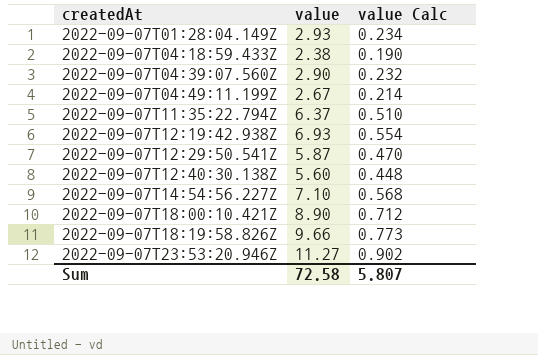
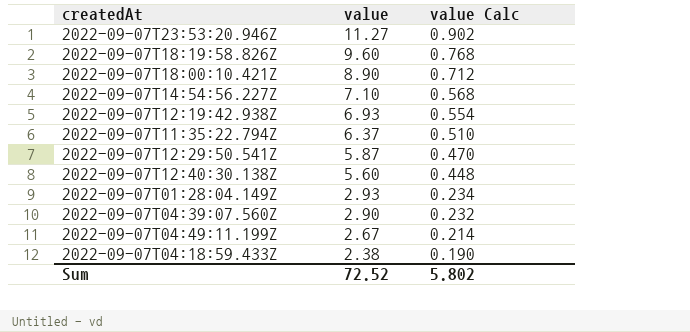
row order: createdAt ascending -> value descending
2022-09-07T18:19:58.826Z | value: 9.66 -> 9.60
2022-09-07T18:19:58.826Z | value Calc: 0.773 -> 0.768
Sum | value: 72.58 -> 72.52
Sum | value Calc: 5.807 -> 5.802

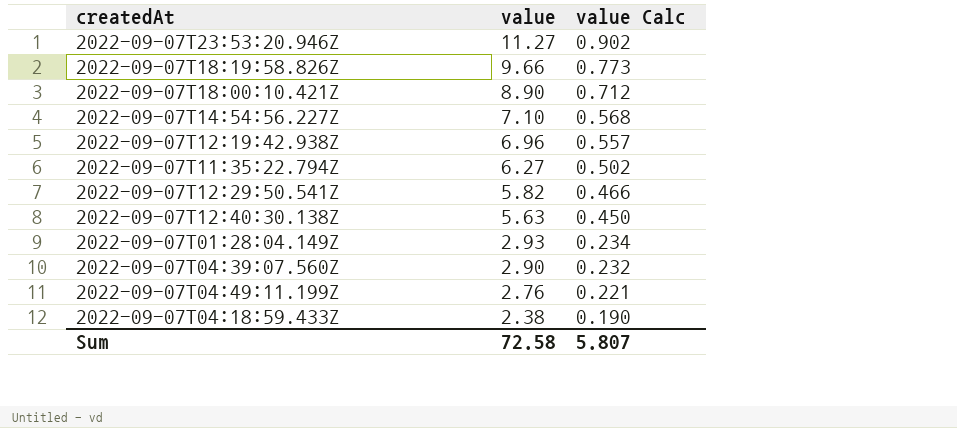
2022-09-07T18:19:58.826Z | value: 9.60 -> 9.66
2022-09-07T18:19:58.826Z | value Calc: 0.768 -> 0.773
2022-09-07T12:19:42.938Z | value: 6.93 -> 6.96
2022-09-07T12:19:42.938Z | value Calc: 0.554 -> 0.557
2022-09-07T11:35:22.794Z | value: 6.37 -> 6.27
2022-09-07T11:35:22.794Z | value Calc: 0.510 -> 0.502
2022-09-07T12:29:50.541Z | value: 5.87 -> 5.82
2022-09-07T12:29:50.541Z | value Calc: 0.470 -> 0.466
2022-09-07T12:40:30.138Z | value: 5.60 -> 5.63
2022-09-07T12:40:30.138Z | value Calc: 0.448 -> 0.450
2022-09-07T04:49:11.199Z | value: 2.67 -> 2.76
2022-09-07T04:49:11.199Z | value Calc: 0.214 -> 0.221
Sum | value: 72.52 -> 72.58
Sum | value Calc: 5.802 -> 5.807

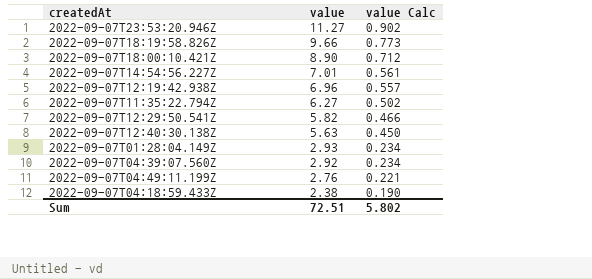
2022-09-07T14:54:56.227Z | value: 7.10 -> 7.01
2022-09-07T14:54:56.227Z | value Calc: 0.568 -> 0.561
2022-09-07T04:39:07.560Z | value: 2.90 -> 2.92
2022-09-07T04:39:07.560Z | value Calc: 0.232 -> 0.234
Sum | value: 72.58 -> 72.51
Sum | value Calc: 5.807 -> 5.802

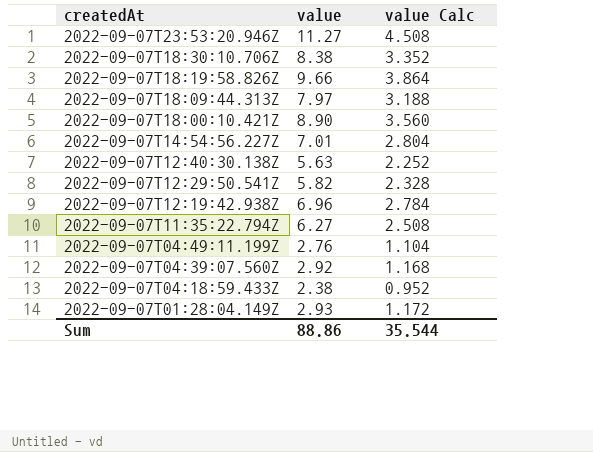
row order: value descending -> createdAt descending
column value Calc | formula: [value] * 0.08 -> [value] * 0.4
row 2022-09-07T18:30:10.706Z: none -> 8.38 | 3.352
row 2022-09-07T18:09:44.313Z: none -> 7.97 | 3.188
Sum | value: 72.51 -> 88.86
Sum | value Calc: 5.802 -> 35.544

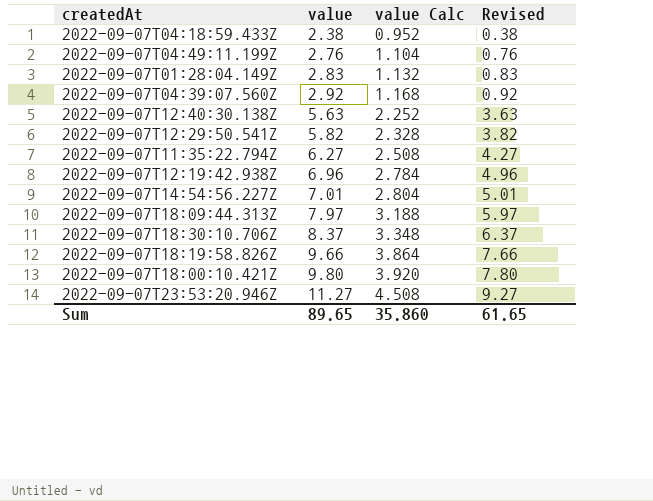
row order: createdAt descending -> value ascending
column Revised | formula: none -> [value] - 2
2022-09-07T01:28:04.149Z | value: 2.93 -> 2.83
2022-09-07T01:28:04.149Z | value Calc: 1.172 -> 1.132
2022-09-07T18:30:10.706Z | value: 8.38 -> 8.37
2022-09-07T18:30:10.706Z | value Calc: 3.352 -> 3.348
2022-09-07T18:00:10.421Z | value: 8.90 -> 9.80
2022-09-07T18:00:10.421Z | value Calc: 3.560 -> 3.920
Sum | value: 88.86 -> 89.65
Sum | value Calc: 35.544 -> 35.860

